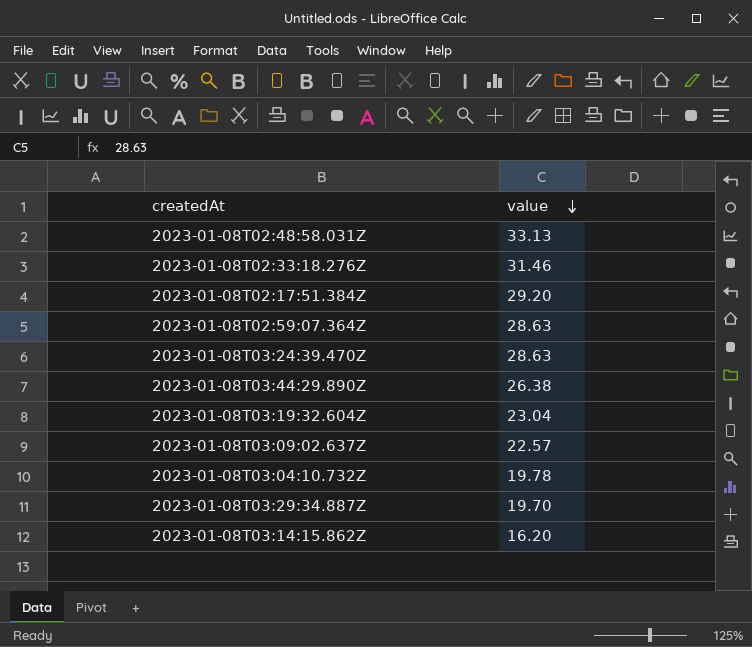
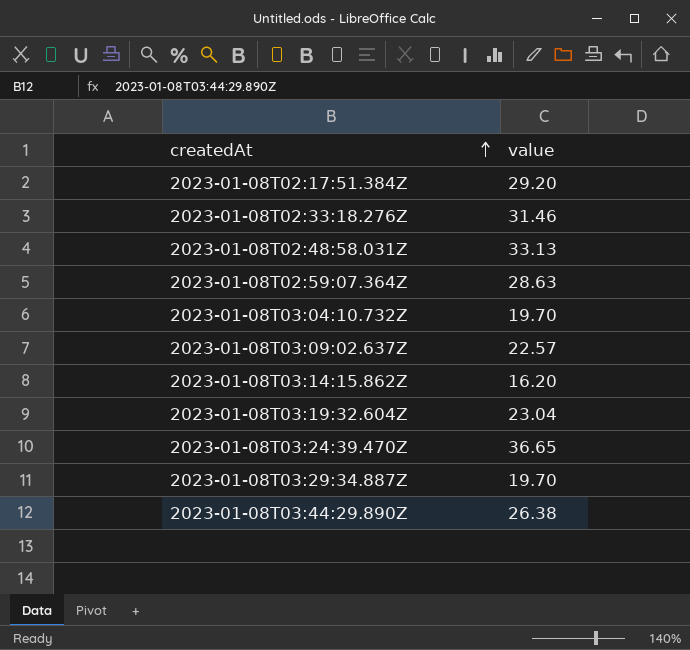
row order: value descending -> createdAt ascending
2023-01-08T03:04:10.732Z | value: 19.78 -> 19.70
2023-01-08T03:24:39.470Z | value: 28.63 -> 36.65

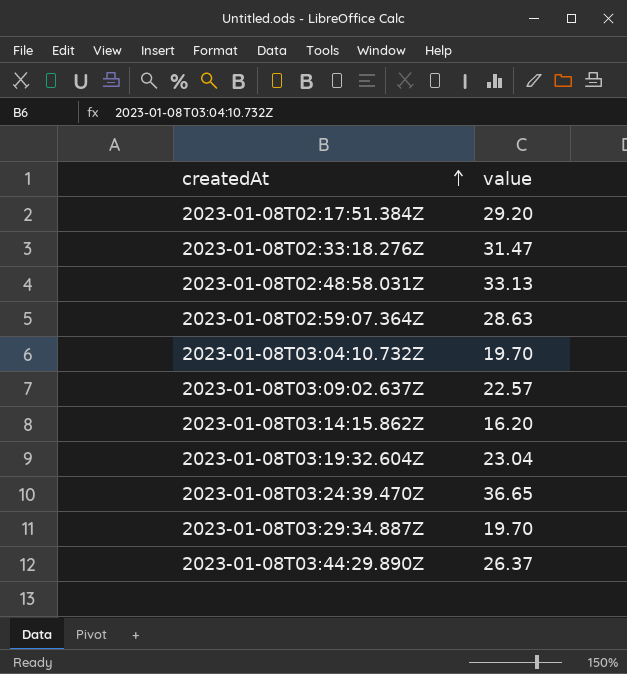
2023-01-08T02:33:18.276Z | value: 31.46 -> 31.47
2023-01-08T03:44:29.890Z | value: 26.38 -> 26.37

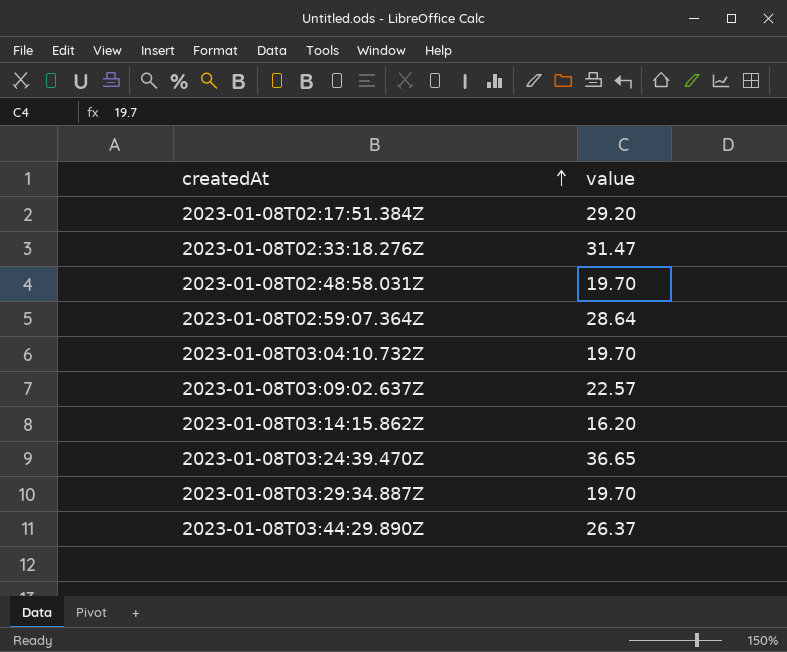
row 2023-01-08T03:19:32.604Z: 23.04 -> none
2023-01-08T02:48:58.031Z | value: 33.13 -> 19.70
2023-01-08T02:59:07.364Z | value: 28.63 -> 28.64

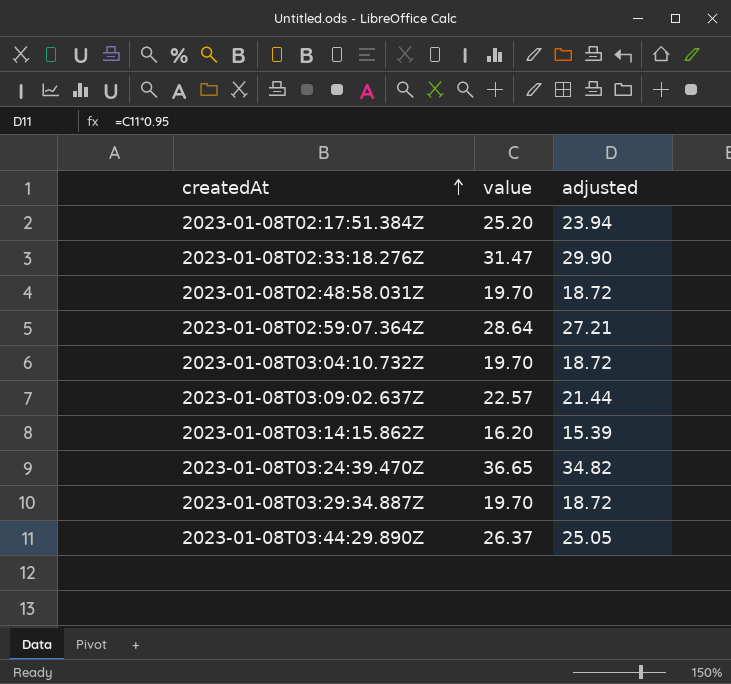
column adjusted | formula: none -> [value] * 0.95
2023-01-08T02:17:51.384Z | value: 29.20 -> 25.20

